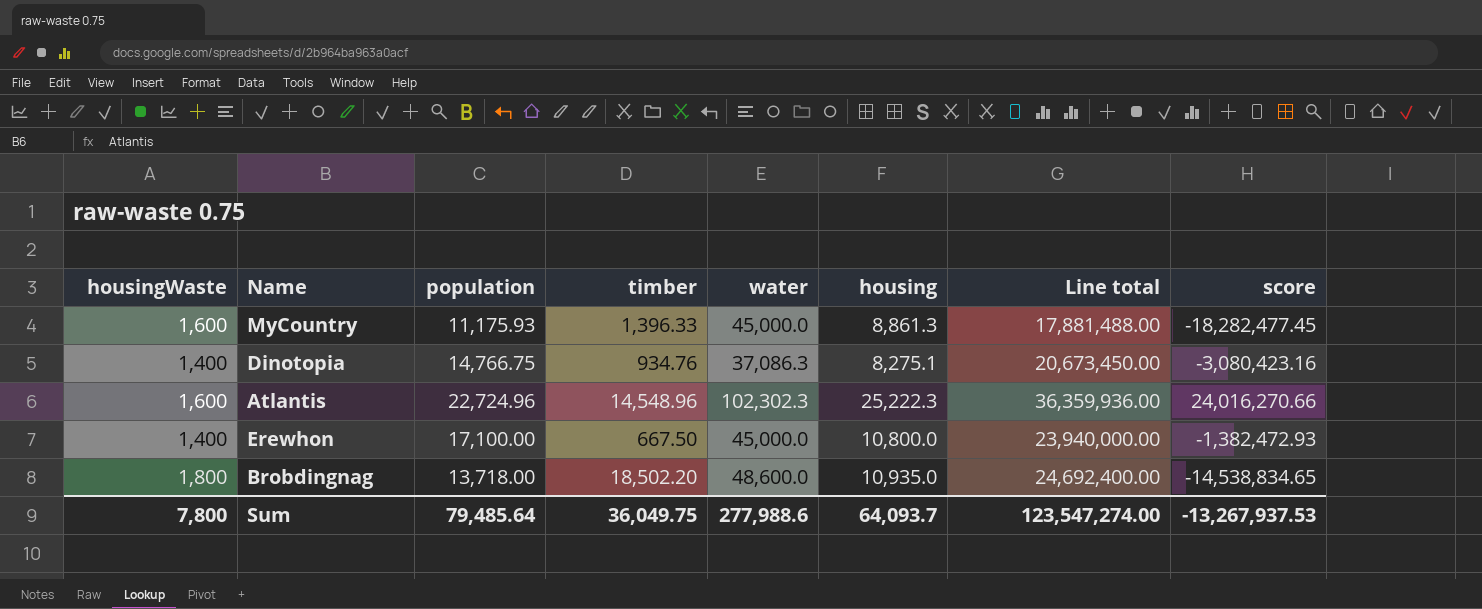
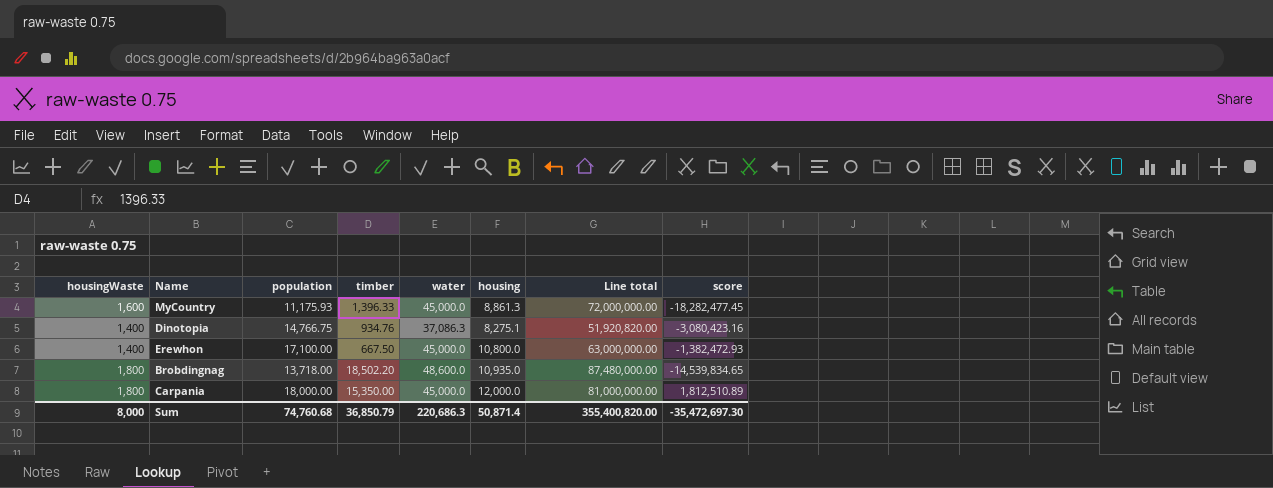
column Line total | formula: [housingWaste] * [population] -> [housingWaste] * [water]
row Atlantis: 1,600 | 22,724.96 | 14,548.96 | 102,302.3 | 25,222.3 | 36,359,936.00 | 24,016,270.66 -> none
Brobdingnag | score: -14,538,834.65 -> -14,539,834.65
row Carpania: none -> 1,800 | 18,000.00 | 15,350.00 | 45,000.0 | 12,000.0 | 81,000,000.00 | 1,812,510.89
Sum | housingWaste: 7,800 -> 8,000
Sum | population: 79,485.64 -> 74,760.68
Sum | timber: 36,049.75 -> 36,850.79
Sum | water: 277,988.6 -> 220,686.3
Sum | housing: 64,093.7 -> 50,871.4
Sum | Line total: 123,547,274.00 -> 355,400,820.00
Sum | score: -13,267,937.53 -> -35,472,697.30

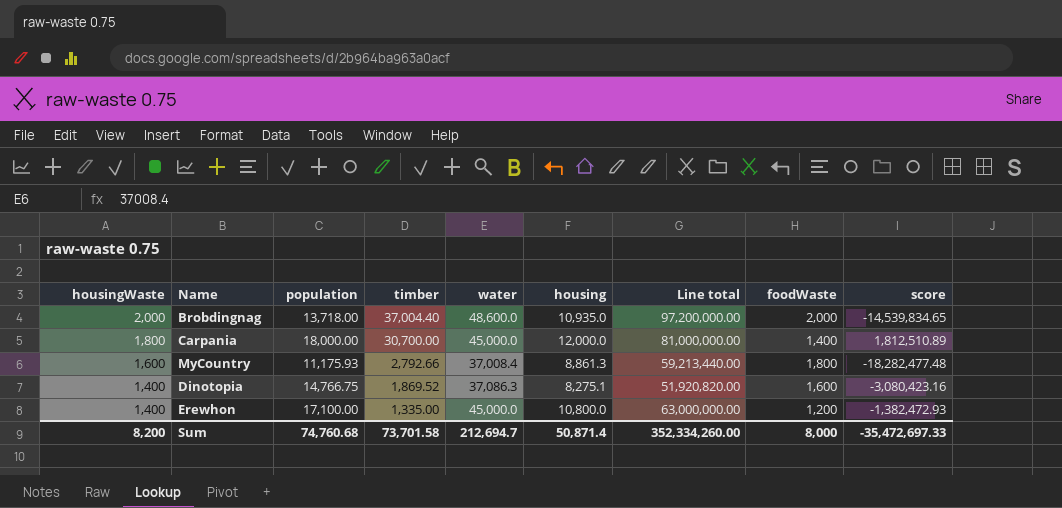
row order: none -> housingWaste descending
column foodWaste | position: none -> 8
Brobdingnag | housingWaste: 1,800 -> 2,000
Brobdingnag | timber: 18,502.20 -> 37,004.40
Brobdingnag | Line total: 87,480,000.00 -> 97,200,000.00
Carpania | timber: 15,350.00 -> 30,700.00
MyCountry | timber: 1,396.33 -> 2,792.66
MyCountry | water: 45,000.0 -> 37,008.4
MyCountry | Line total: 72,000,000.00 -> 59,213,440.00
MyCountry | score: -18,282,477.45 -> -18,282,477.48
Dinotopia | timber: 934.76 -> 1,869.52
Erewhon | timber: 667.50 -> 1,335.00
Sum | housingWaste: 8,000 -> 8,200
Sum | timber: 36,850.79 -> 73,701.58
Sum | water: 220,686.3 -> 212,694.7
Sum | Line total: 355,400,820.00 -> 352,334,260.00
Sum | score: -35,472,697.30 -> -35,472,697.33

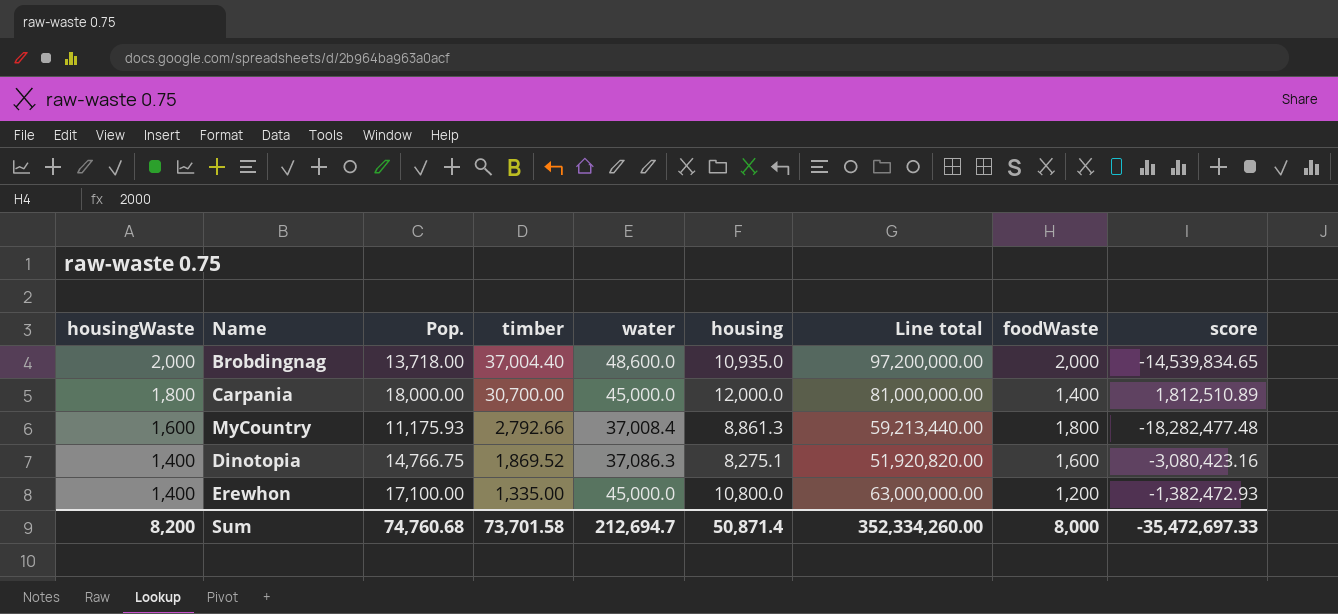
column name: population -> Pop.

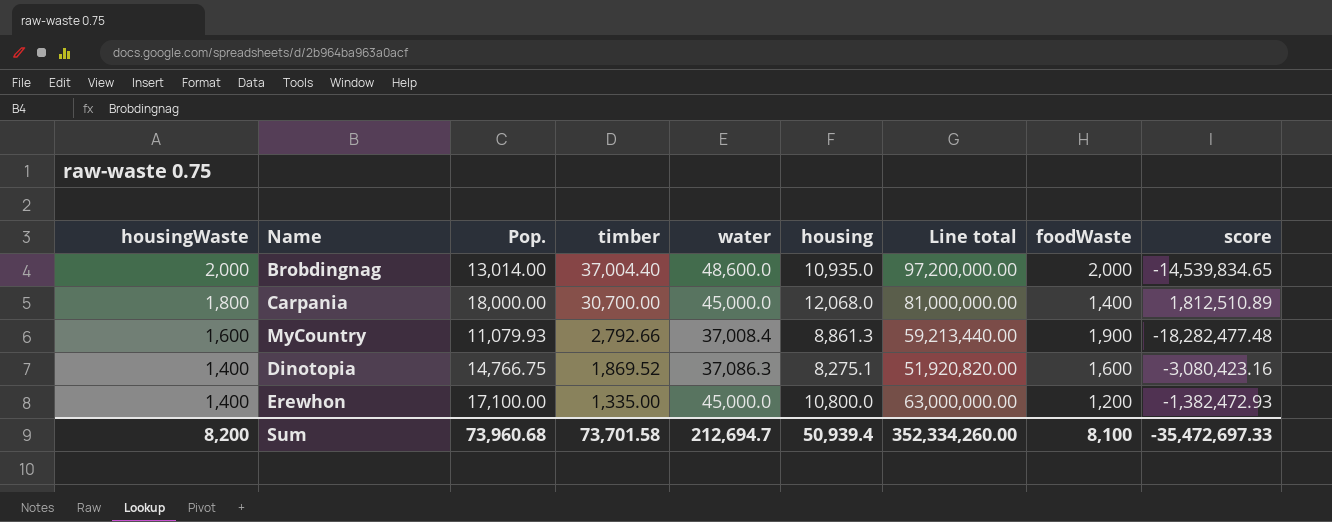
Brobdingnag | Pop.: 13,718.00 -> 13,014.00
Carpania | housing: 12,000.0 -> 12,068.0
MyCountry | Pop.: 11,175.93 -> 11,079.93
MyCountry | foodWaste: 1,800 -> 1,900
Sum | Pop.: 74,760.68 -> 73,960.68
Sum | housing: 50,871.4 -> 50,939.4
Sum | foodWaste: 8,000 -> 8,100

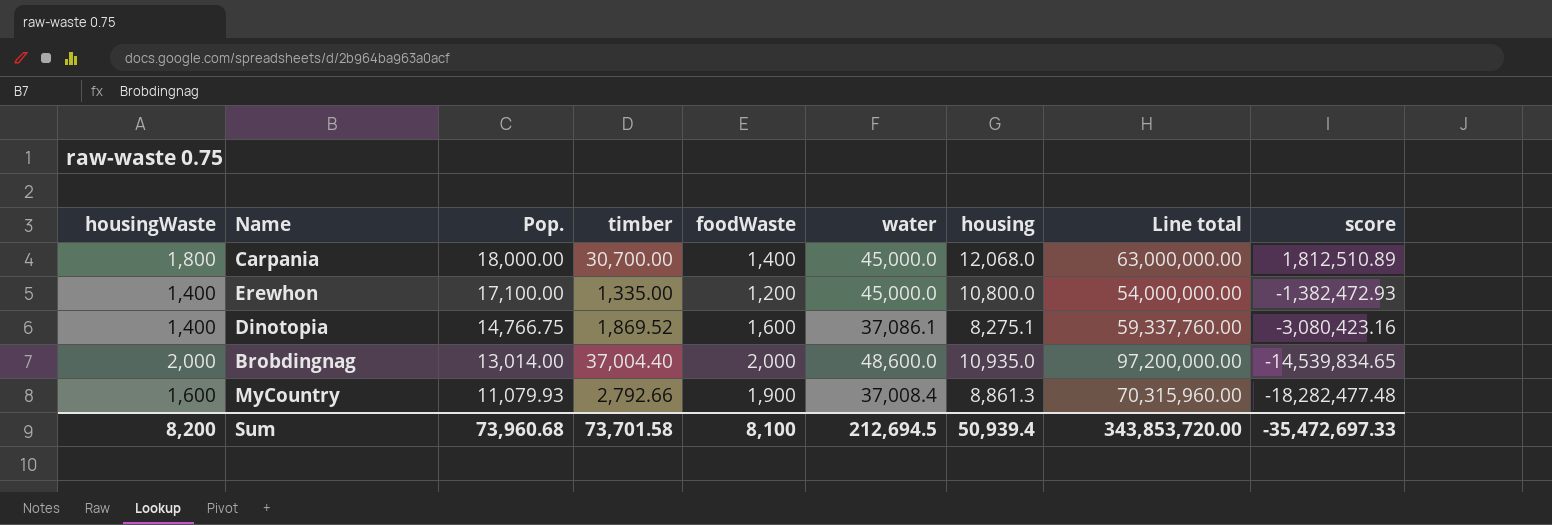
row order: housingWaste descending -> Pop. descending
column foodWaste | position: 8 -> 5
column Line total | formula: [housingWaste] * [water] -> [foodWaste] * [water]
Dinotopia | water: 37,086.3 -> 37,086.1
Sum | water: 212,694.7 -> 212,694.5
Sum | Line total: 352,334,260.00 -> 343,853,720.00

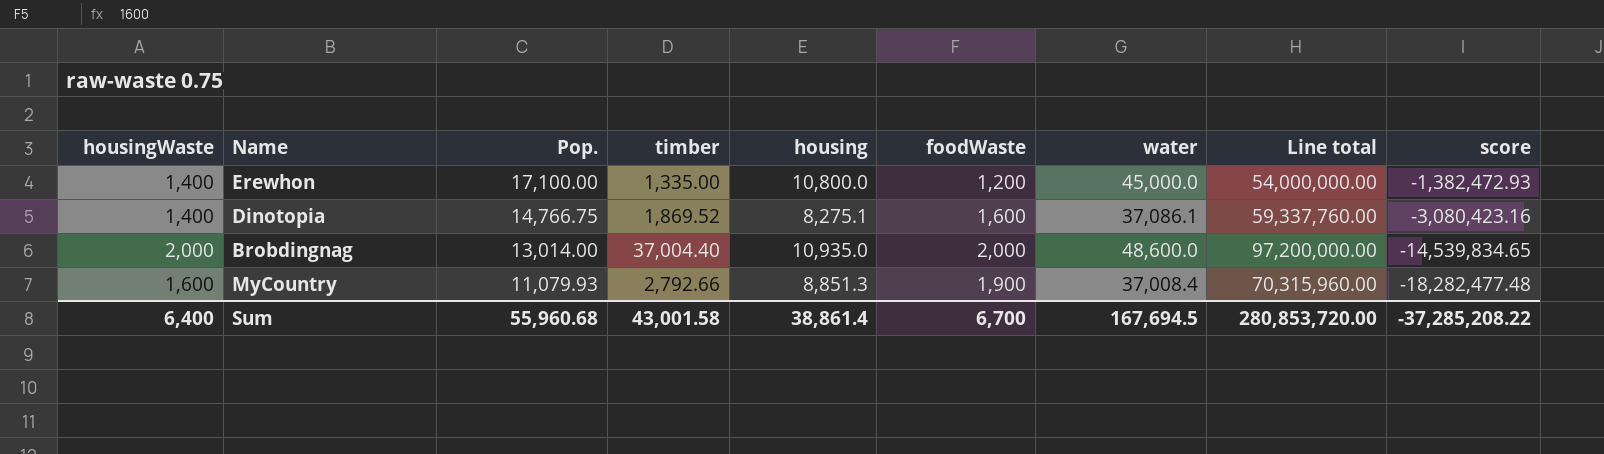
column housing | position: 7 -> 5
row Carpania: 1,800 | 18,000.00 | 30,700.00 | 1,400 | 45,000.0 | 12,068.0 | 63,000,000.00 | 1,812,510.89 -> none
MyCountry | housing: 8,861.3 -> 8,851.3
Sum | housingWaste: 8,200 -> 6,400
Sum | Pop.: 73,960.68 -> 55,960.68
Sum | timber: 73,701.58 -> 43,001.58
Sum | housing: 50,939.4 -> 38,861.4
Sum | foodWaste: 8,100 -> 6,700
Sum | water: 212,694.5 -> 167,694.5
Sum | Line total: 343,853,720.00 -> 280,853,720.00
Sum | score: -35,472,697.33 -> -37,285,208.22

